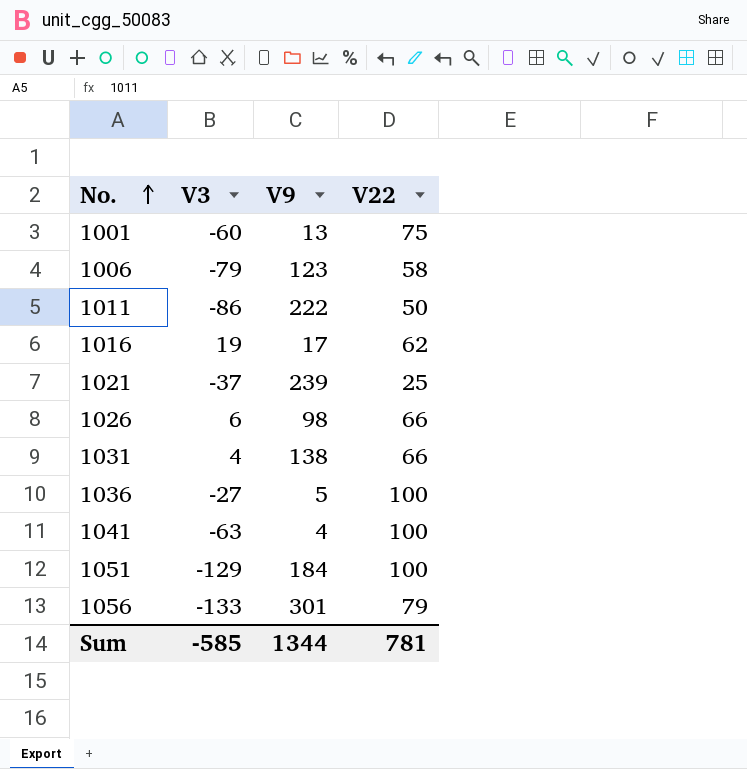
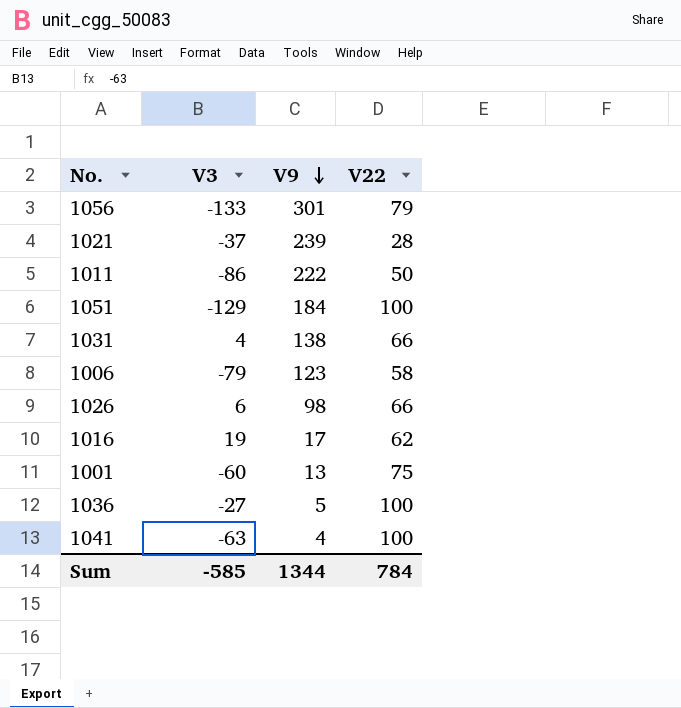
row order: No. ascending -> V9 descending
1021 | V22: 25 -> 28
Sum | V22: 781 -> 784

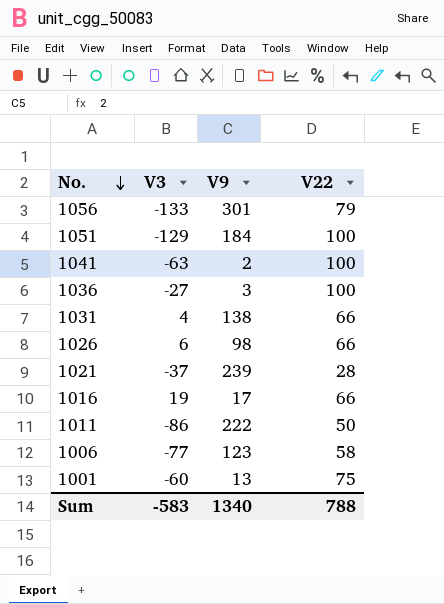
row order: V9 descending -> No. descending
1041 | V9: 4 -> 2
1036 | V9: 5 -> 3
1016 | V22: 62 -> 66
1006 | V3: -79 -> -77
Sum | V3: -585 -> -583
Sum | V9: 1344 -> 1340
Sum | V22: 784 -> 788

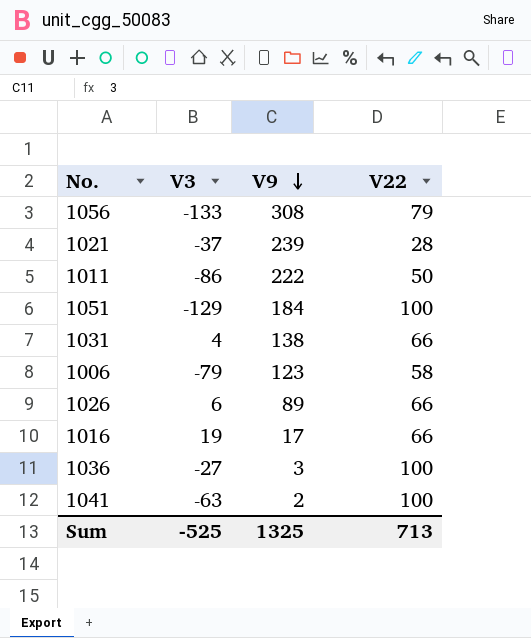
row order: No. descending -> V9 descending
row 1001: -60 | 13 | 75 -> none
1056 | V9: 301 -> 308
1006 | V3: -77 -> -79
1026 | V9: 98 -> 89
Sum | V3: -583 -> -525
Sum | V9: 1340 -> 1325
Sum | V22: 788 -> 713

